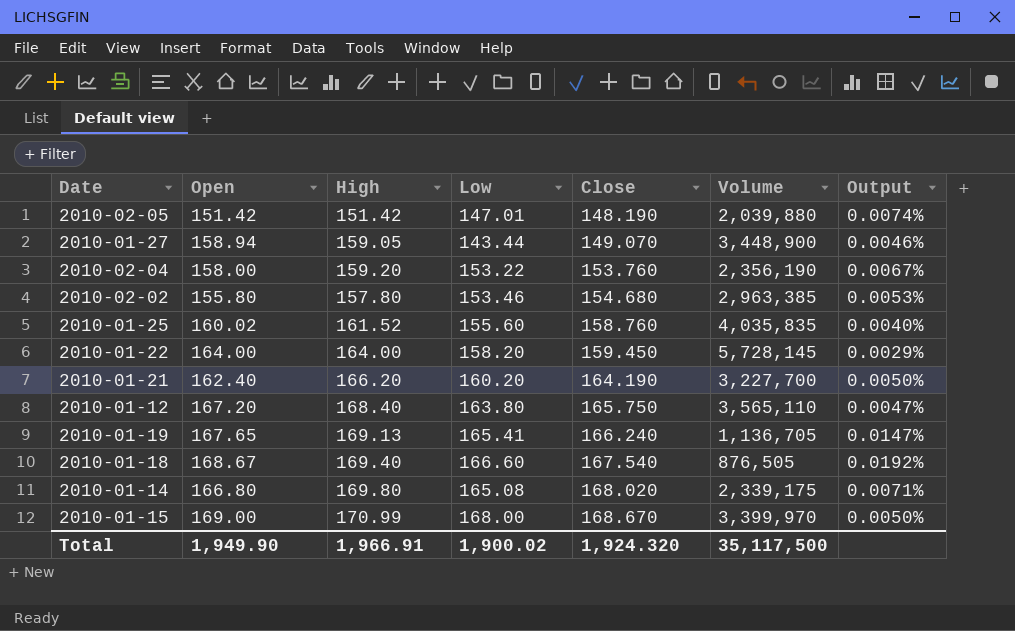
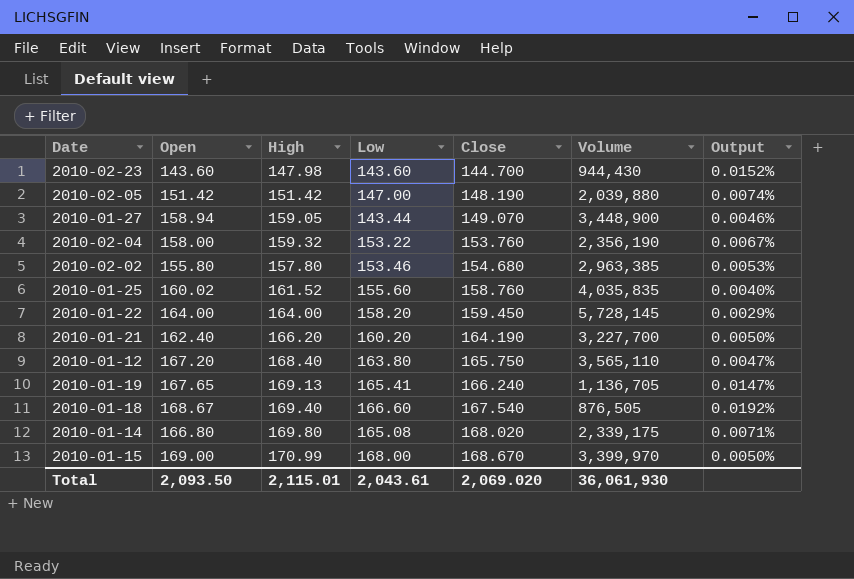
row 2010-02-23: none -> 143.60 | 147.98 | 143.60 | 144.700 | 944,430 | 0.0152%
2010-02-05 | Low: 147.01 -> 147.00
2010-02-04 | High: 159.20 -> 159.32
Total | Open: 1,949.90 -> 2,093.50
Total | High: 1,966.91 -> 2,115.01
Total | Low: 1,900.02 -> 2,043.61
Total | Close: 1,924.320 -> 2,069.020
Total | Volume: 35,117,500 -> 36,061,930

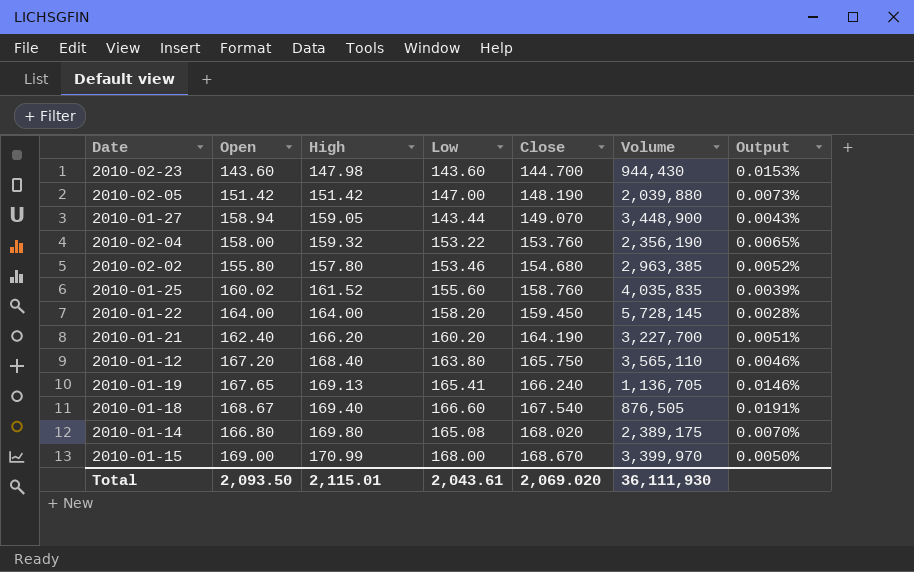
column Output | formula: [Open] / [Volume] -> [Close] / [Volume]
2010-01-14 | Volume: 2,339,175 -> 2,389,175
Total | Volume: 36,061,930 -> 36,111,930

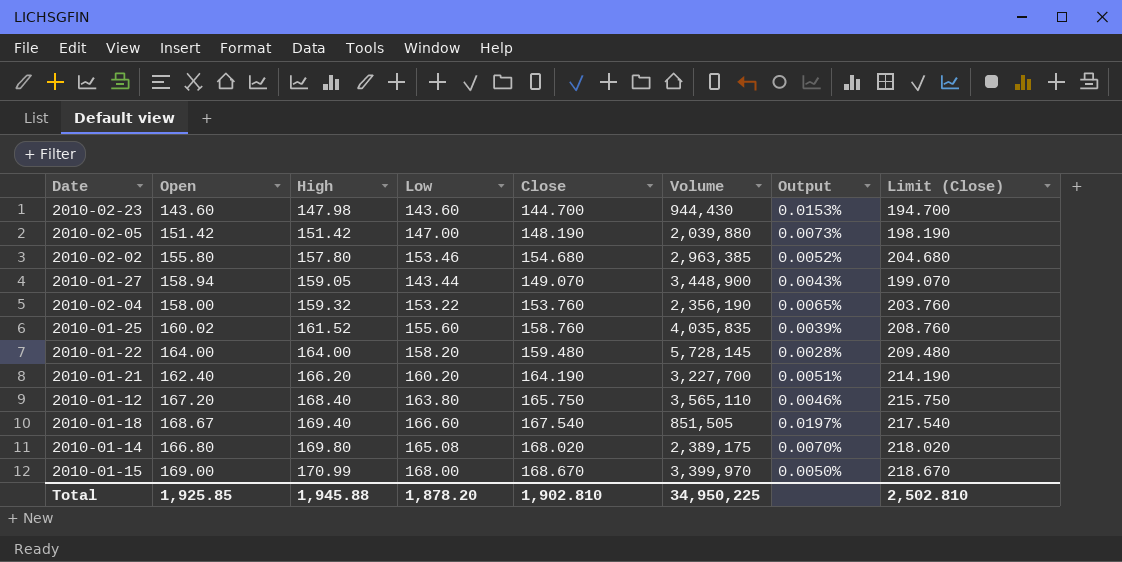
row order: Close ascending -> High ascending
column Limit (Close) | formula: none -> [Close] + 50
row 2010-01-19: 167.65 | 169.13 | 165.41 | 166.240 | 1,136,705 | 0.0146% -> none
2010-01-22 | Close: 159.450 -> 159.480
2010-01-18 | Volume: 876,505 -> 851,505
2010-01-18 | Output: 0.0191% -> 0.0197%
Total | Open: 2,093.50 -> 1,925.85
Total | High: 2,115.01 -> 1,945.88
Total | Low: 2,043.61 -> 1,878.20
Total | Close: 2,069.020 -> 1,902.810
Total | Volume: 36,111,930 -> 34,950,225

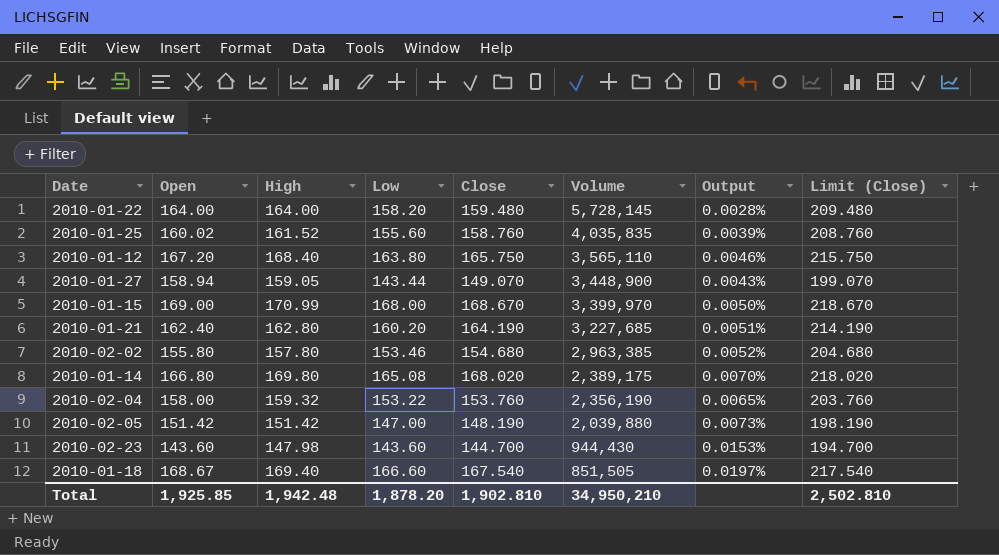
row order: High ascending -> Volume descending
2010-01-21 | High: 166.20 -> 162.80
2010-01-21 | Volume: 3,227,700 -> 3,227,685
Total | High: 1,945.88 -> 1,942.48
Total | Volume: 34,950,225 -> 34,950,210

